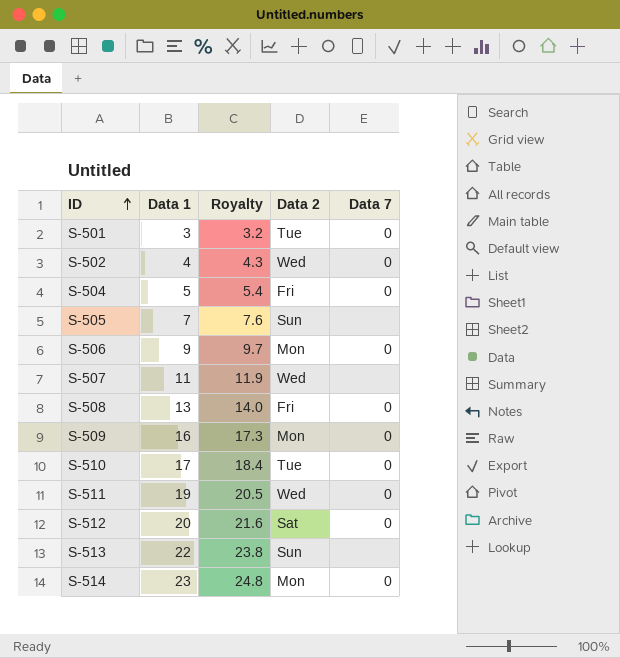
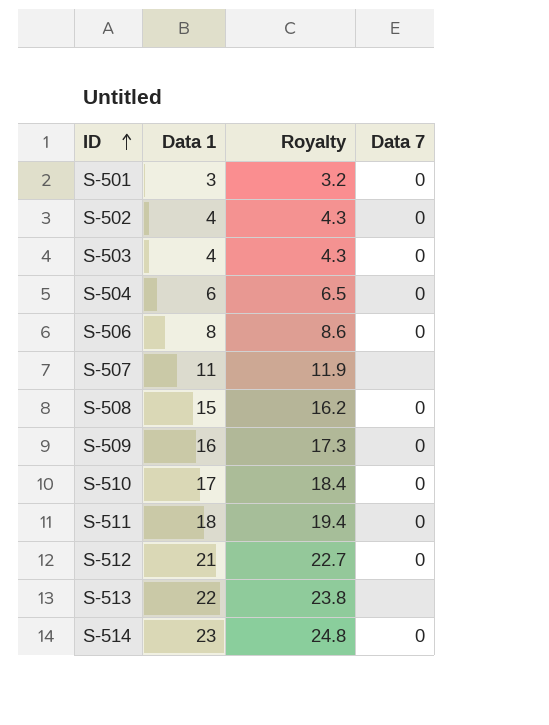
column Data 2 | position: 4 -> none
row S-505: 7 | 7.6 | Sun | none -> none
row S-503: none -> 4 | 4.3 | 0
S-504 | Data 1: 5 -> 6
S-504 | Royalty: 5.4 -> 6.5
S-506 | Data 1: 9 -> 8
S-506 | Royalty: 9.7 -> 8.6
S-508 | Data 1: 13 -> 15
S-508 | Royalty: 14.0 -> 16.2
S-511 | Data 1: 19 -> 18
S-511 | Royalty: 20.5 -> 19.4
S-512 | Data 1: 20 -> 21
S-512 | Royalty: 21.6 -> 22.7

